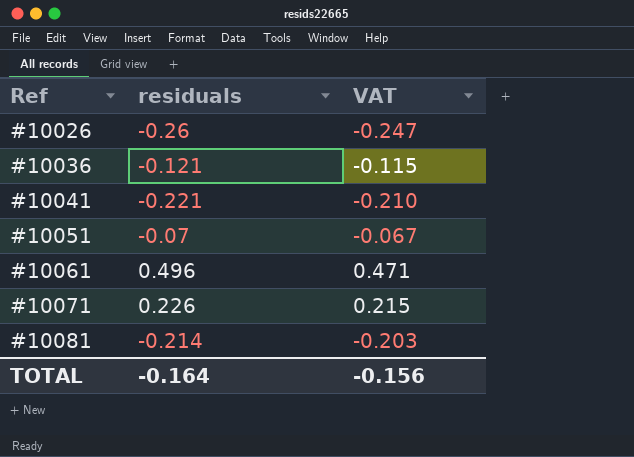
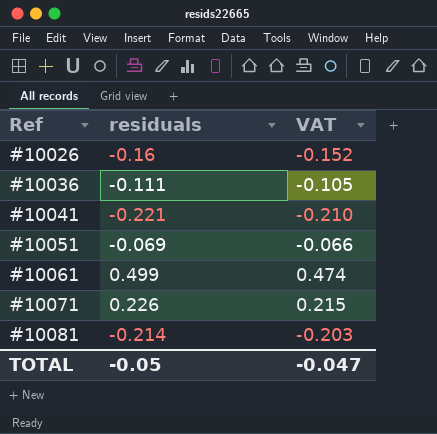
#10026 | residuals: -0.26 -> -0.16
#10026 | VAT: -0.247 -> -0.152
#10036 | residuals: -0.121 -> -0.111
#10036 | VAT: -0.115 -> -0.105
#10051 | residuals: -0.07 -> -0.069
#10051 | VAT: -0.067 -> -0.066
#10061 | residuals: 0.496 -> 0.499
#10061 | VAT: 0.471 -> 0.474
TOTAL | residuals: -0.164 -> -0.05
TOTAL | VAT: -0.156 -> -0.047

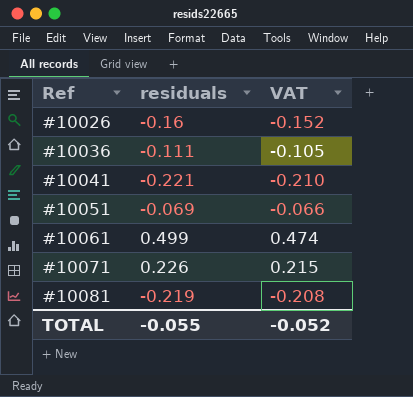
#10081 | residuals: -0.214 -> -0.219
#10081 | VAT: -0.203 -> -0.208
TOTAL | residuals: -0.05 -> -0.055
TOTAL | VAT: -0.047 -> -0.052

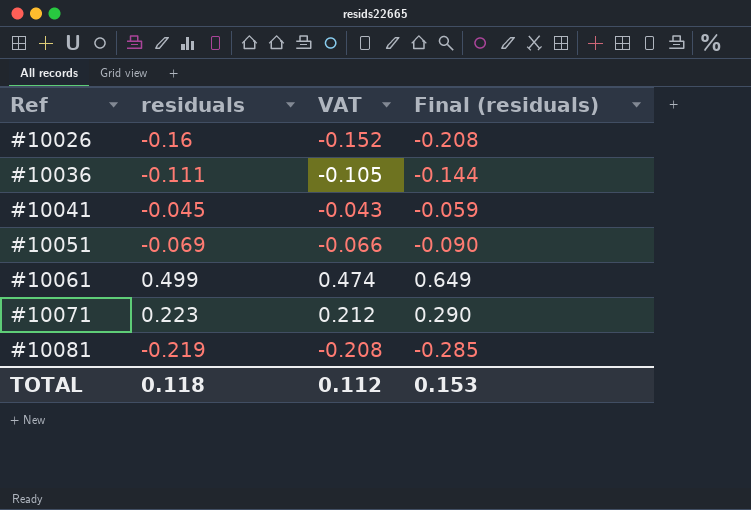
column Final (residuals) | formula: none -> [residuals] * 1.3
#10041 | residuals: -0.221 -> -0.045
#10041 | VAT: -0.210 -> -0.043
#10071 | residuals: 0.226 -> 0.223
#10071 | VAT: 0.215 -> 0.212
TOTAL | residuals: -0.055 -> 0.118
TOTAL | VAT: -0.052 -> 0.112

